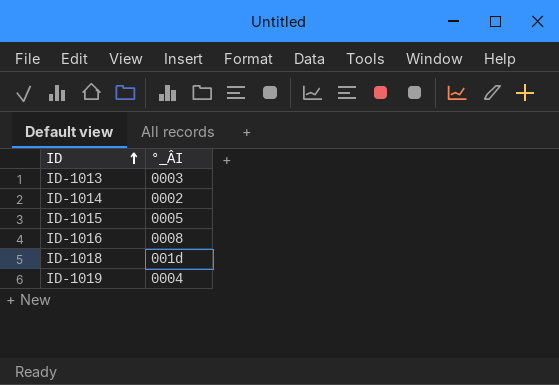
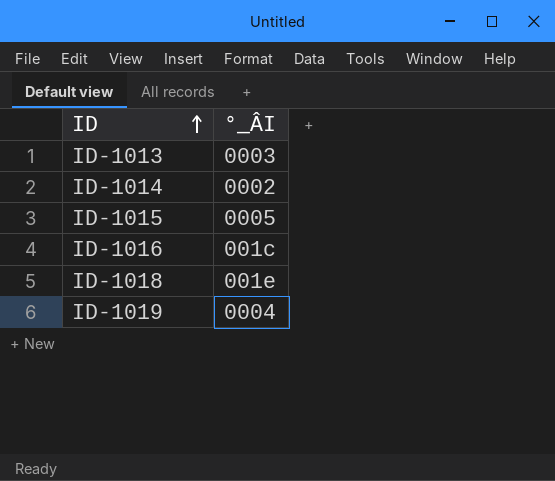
ID-1016 | °_ÂI: 0008 -> 001c
ID-1018 | °_ÂI: 001d -> 001e

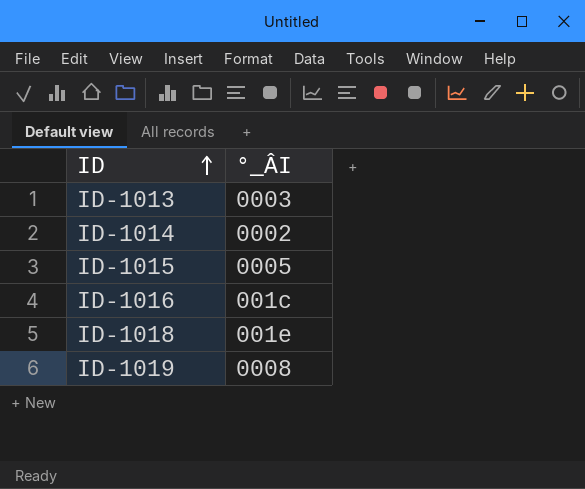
ID-1019 | °_ÂI: 0004 -> 0008

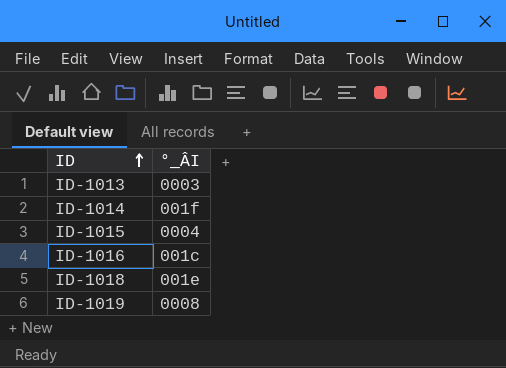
ID-1014 | °_ÂI: 0002 -> 001f
ID-1015 | °_ÂI: 0005 -> 0004

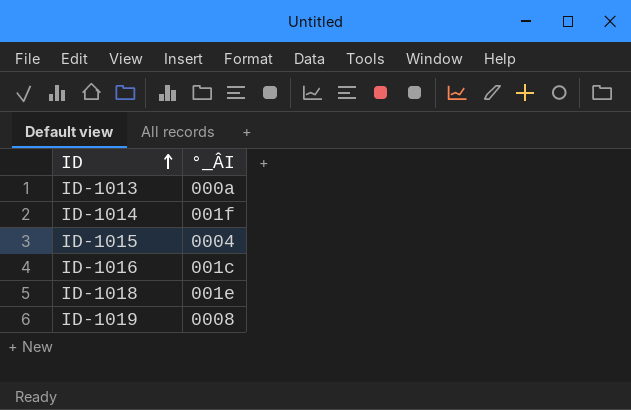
ID-1013 | °_ÂI: 0003 -> 000a

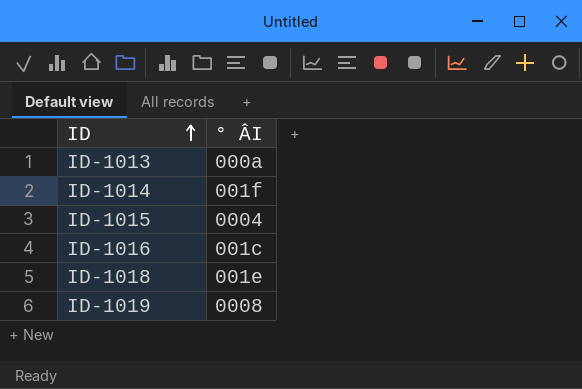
column name: °_ÂI -> ° ÂI

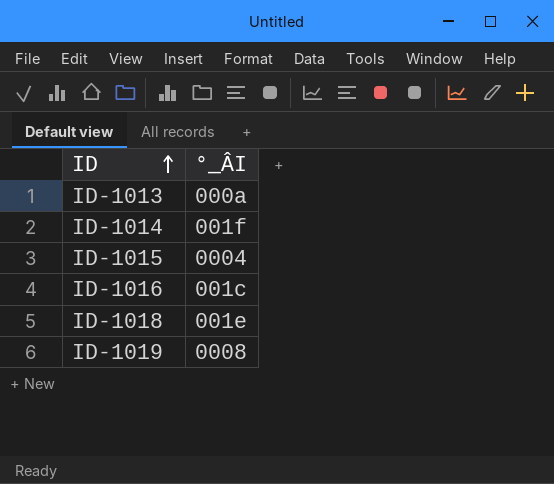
column name: ° ÂI -> °_ÂI

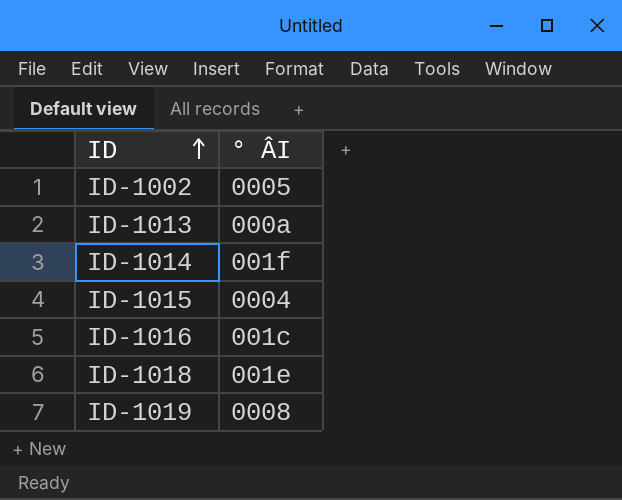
column name: °_ÂI -> ° ÂI
row ID-1002: none -> 0005

